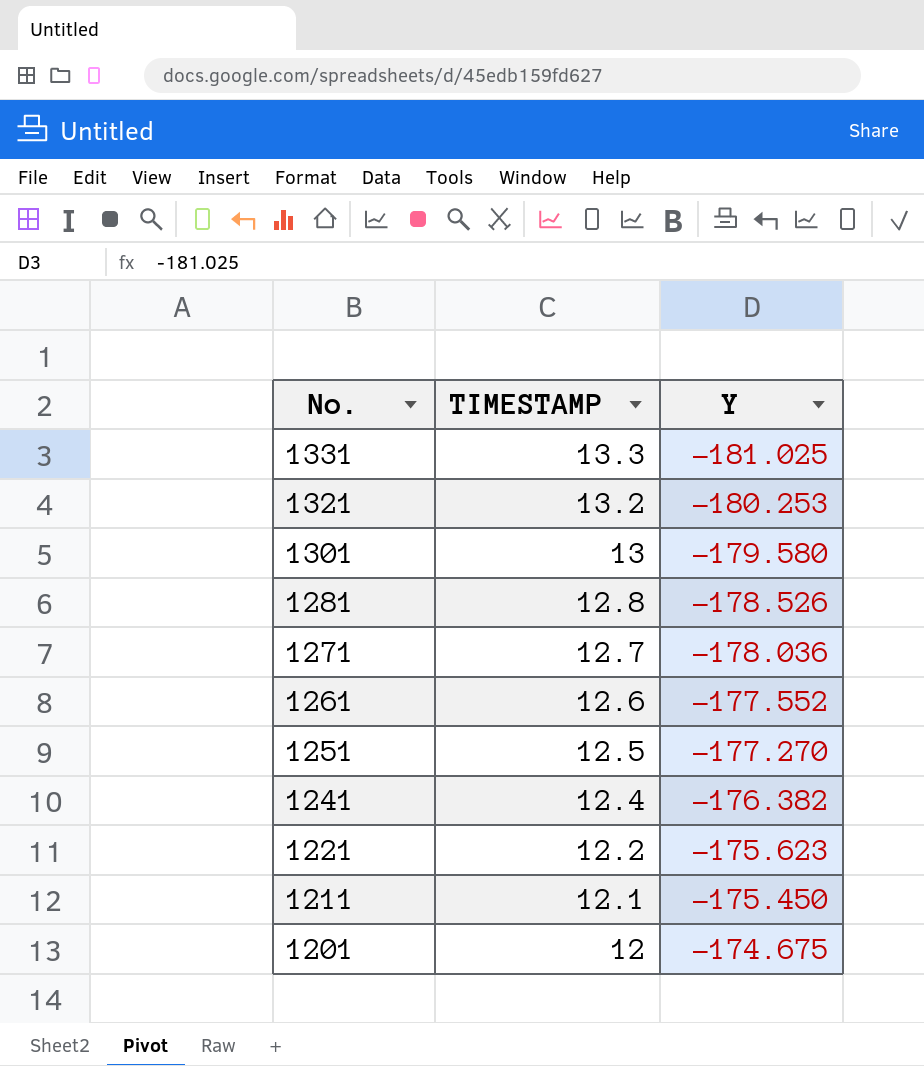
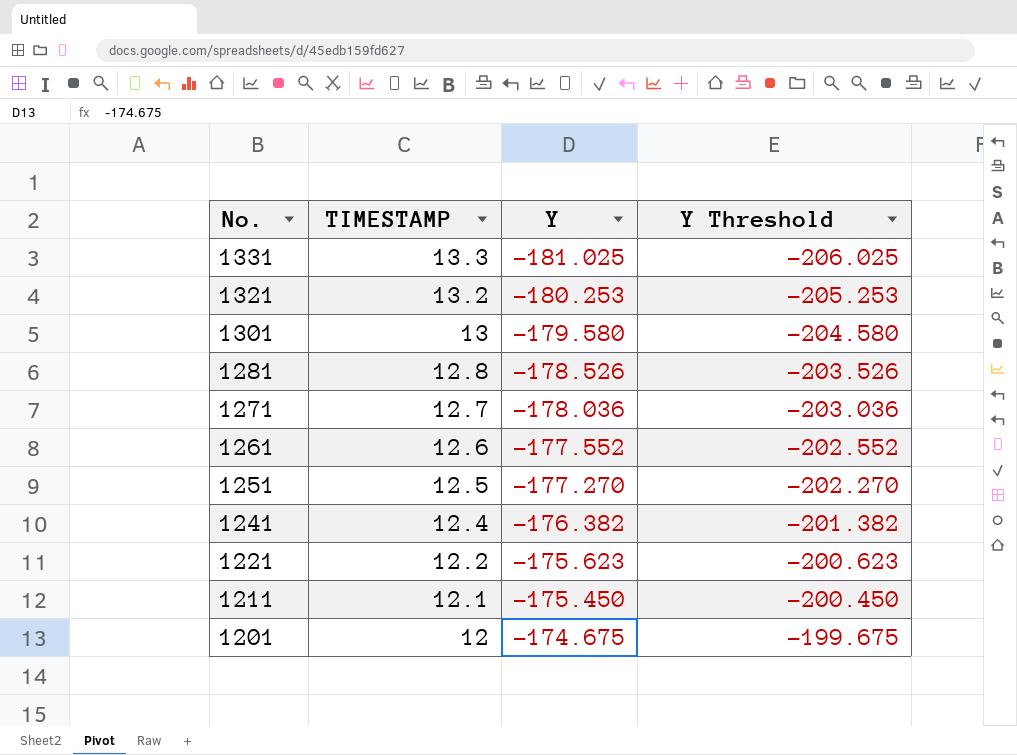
column Y Threshold | formula: none -> [Y] - 25

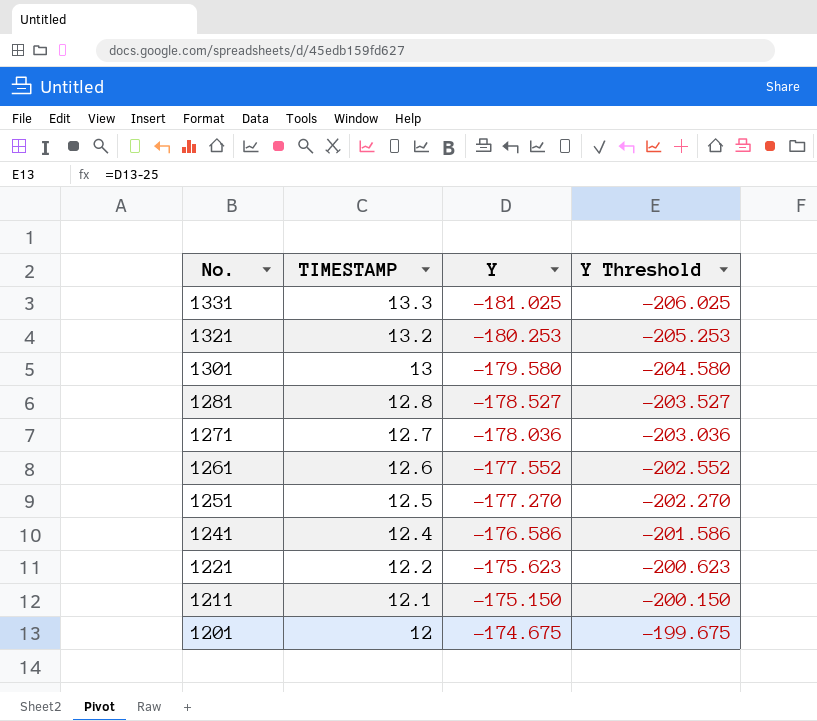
1281 | Y: -178.526 -> -178.527
1281 | Y Threshold: -203.526 -> -203.527
1241 | Y: -176.382 -> -176.586
1241 | Y Threshold: -201.382 -> -201.586
1211 | Y: -175.450 -> -175.150
1211 | Y Threshold: -200.450 -> -200.150

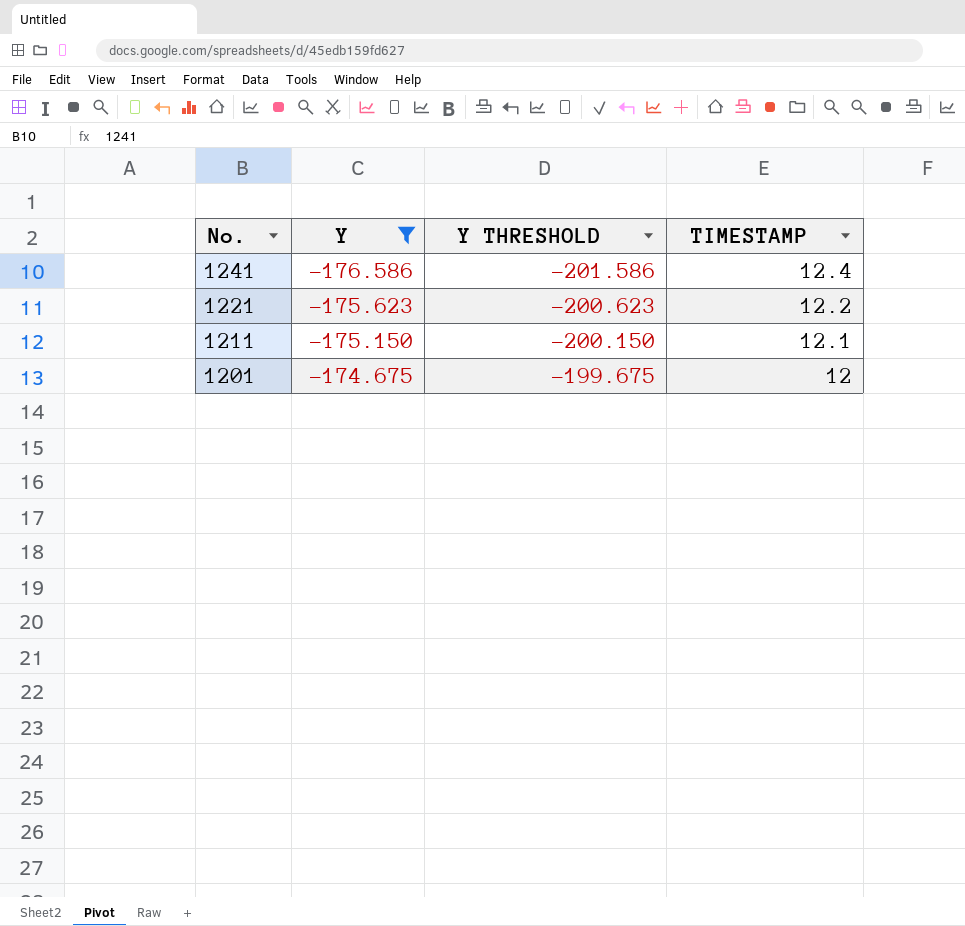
filter: none -> Y >= -176.586
column name: Y Threshold -> Y THRESHOLD
column TIMESTAMP | position: 2 -> 4

